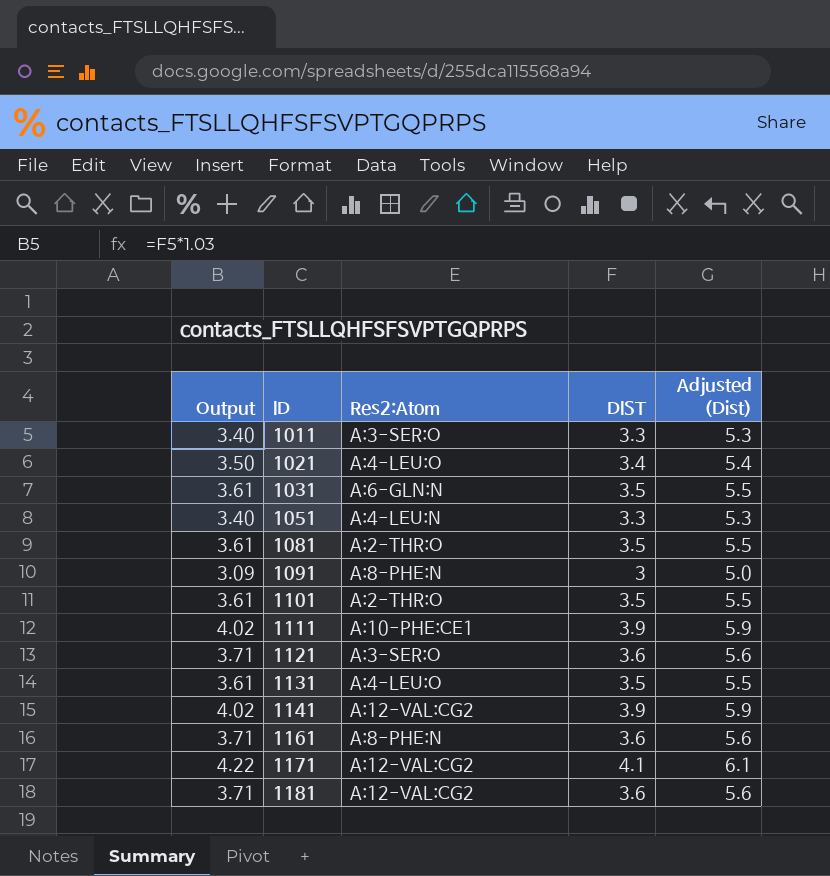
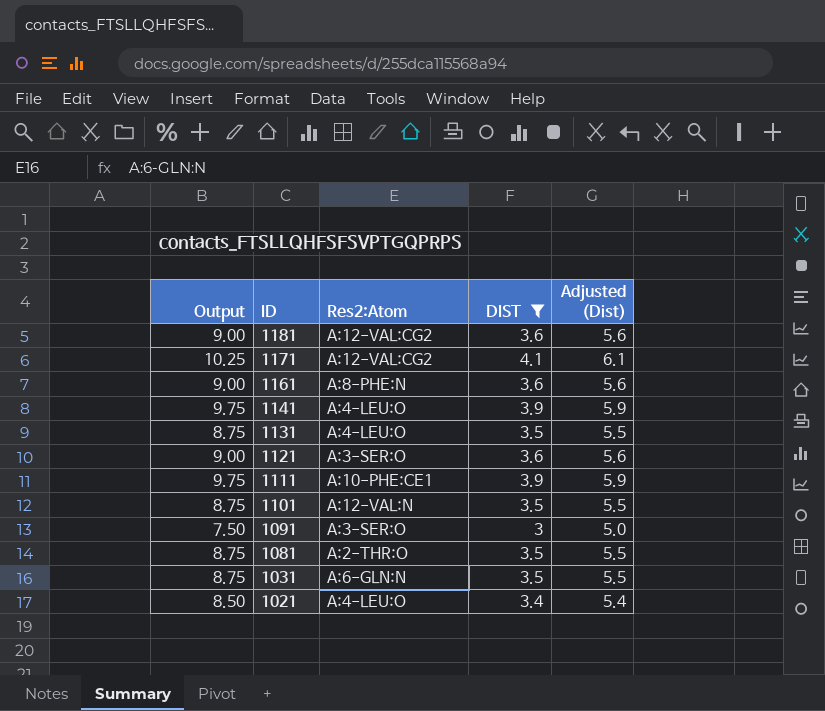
filter: none -> DIST != 3.3
row order: ID ascending -> ID descending
column Output | formula: [DIST] * 1.03 -> [DIST] * 2.5
1141 | Res2:Atom: A:12-VAL:CG2 -> A:4-LEU:O
1101 | Res2:Atom: A:2-THR:O -> A:12-VAL:N
1091 | Res2:Atom: A:8-PHE:N -> A:3-SER:O

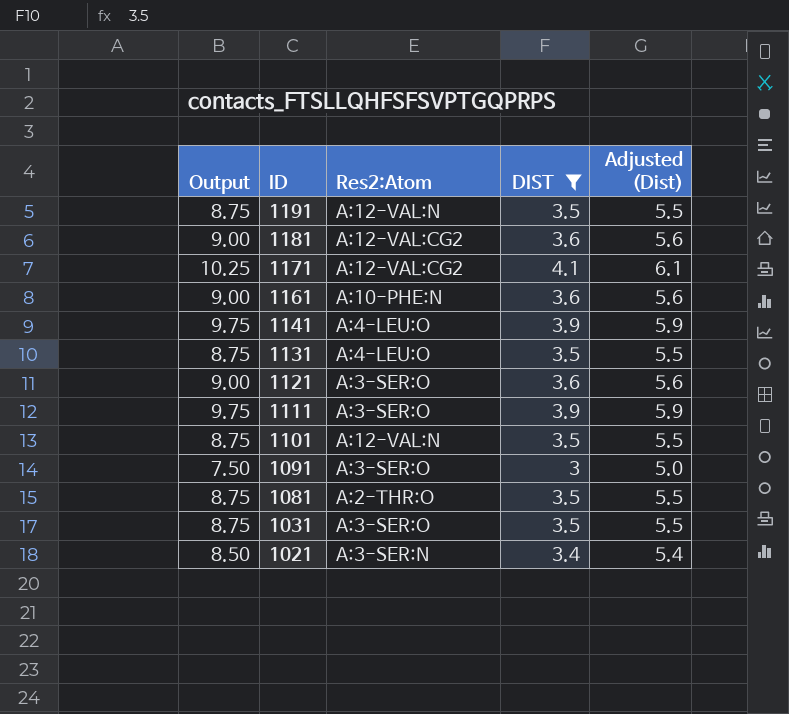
row 1191: none -> 8.75 | A:12-VAL:N | 3.5 | 5.5
1161 | Res2:Atom: A:8-PHE:N -> A:10-PHE:N
1111 | Res2:Atom: A:10-PHE:CE1 -> A:3-SER:O
1031 | Res2:Atom: A:6-GLN:N -> A:3-SER:O
1021 | Res2:Atom: A:4-LEU:O -> A:3-SER:N

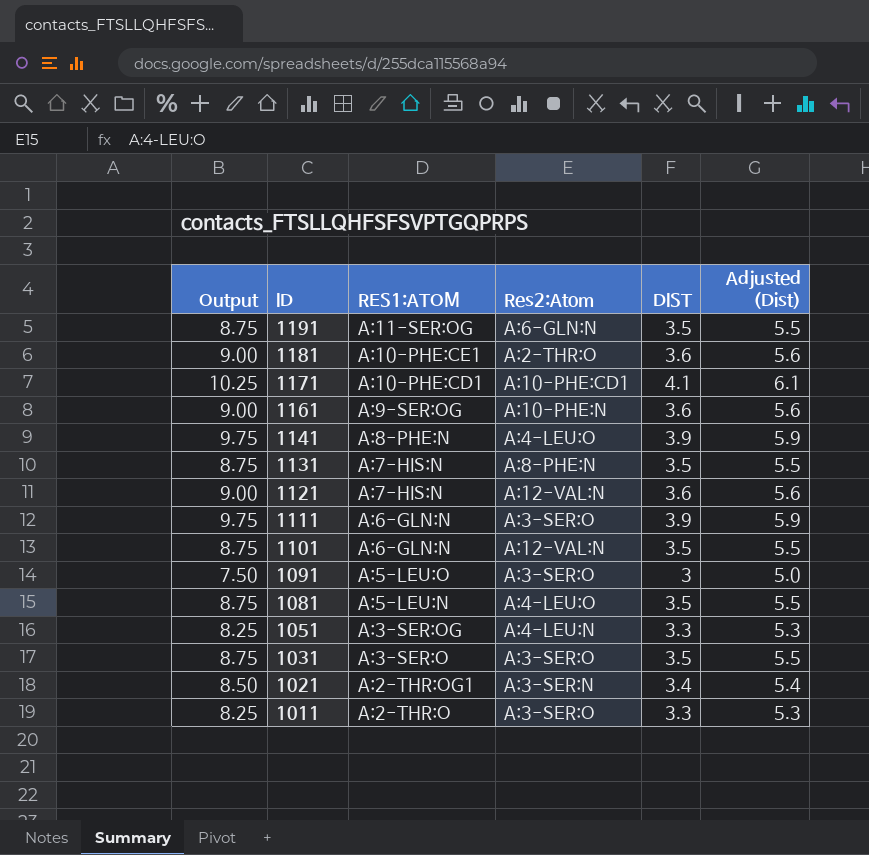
filter: DIST != 3.3 -> none
column RES1:ATOM | position: none -> 3
1191 | Res2:Atom: A:12-VAL:N -> A:6-GLN:N
1181 | Res2:Atom: A:12-VAL:CG2 -> A:2-THR:O
1171 | Res2:Atom: A:12-VAL:CG2 -> A:10-PHE:CD1
1131 | Res2:Atom: A:4-LEU:O -> A:8-PHE:N
1121 | Res2:Atom: A:3-SER:O -> A:12-VAL:N
1081 | Res2:Atom: A:2-THR:O -> A:4-LEU:O

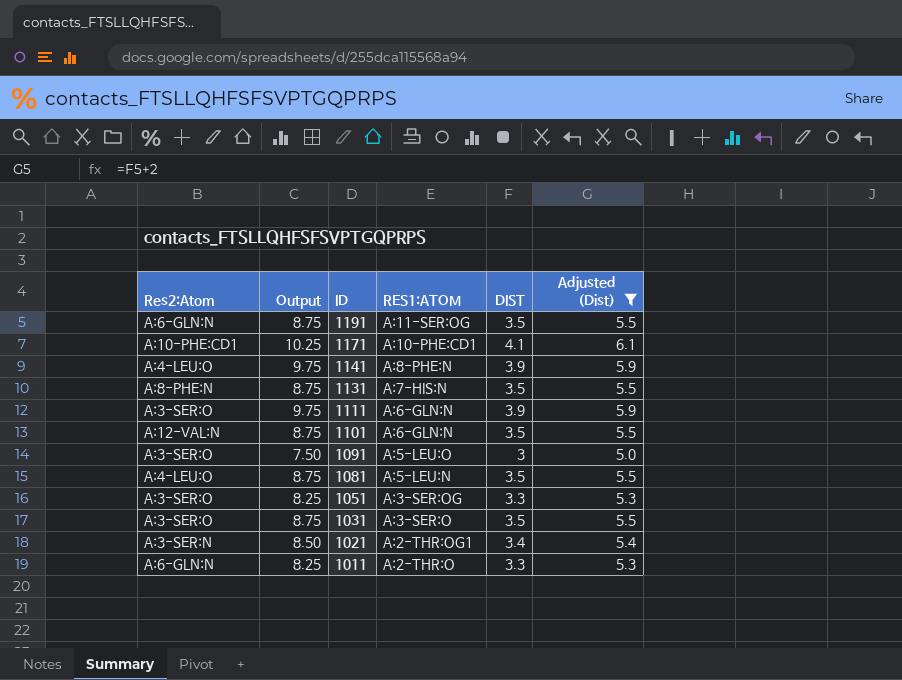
filter: none -> Adjusted (Dist) != 5.6
column Res2:Atom | position: 4 -> 1
1051 | Res2:Atom: A:4-LEU:N -> A:3-SER:O
1011 | Res2:Atom: A:3-SER:O -> A:6-GLN:N

